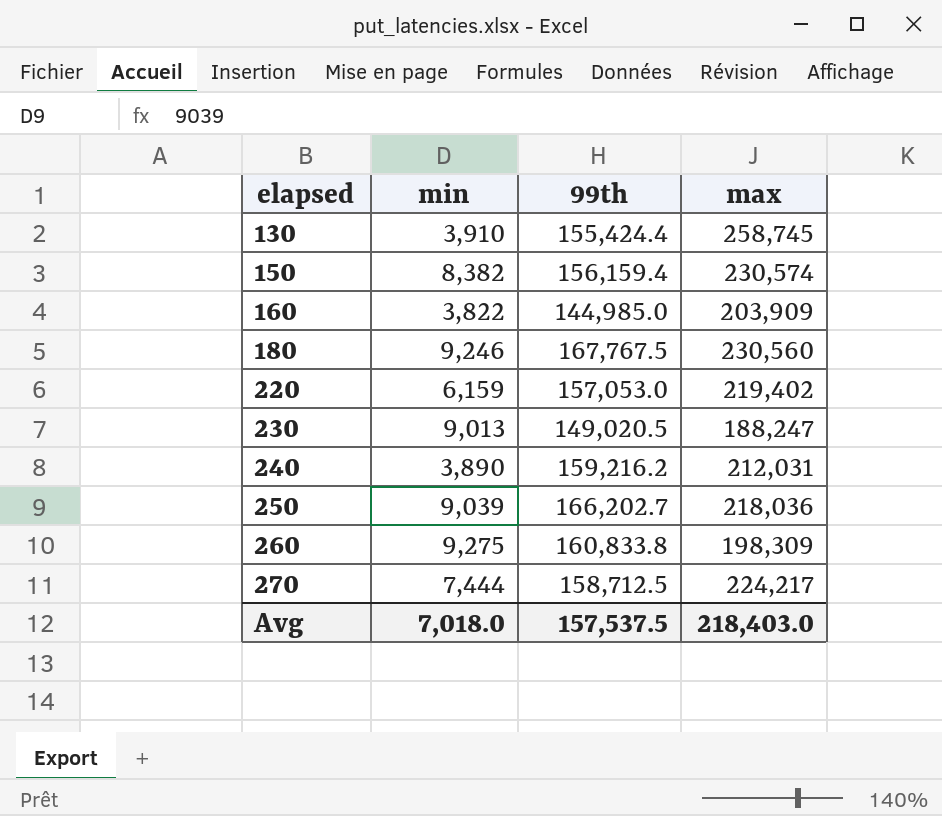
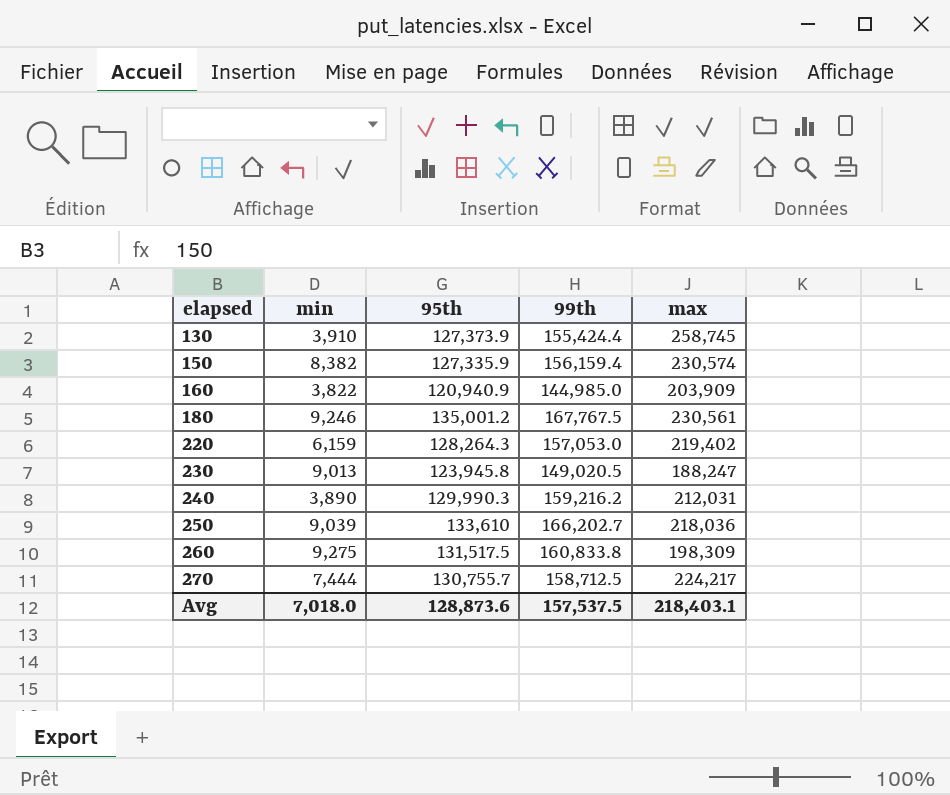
column 95th | position: none -> 3
180 | max: 230,560 -> 230,561
Avg | max: 218,403.0 -> 218,403.1

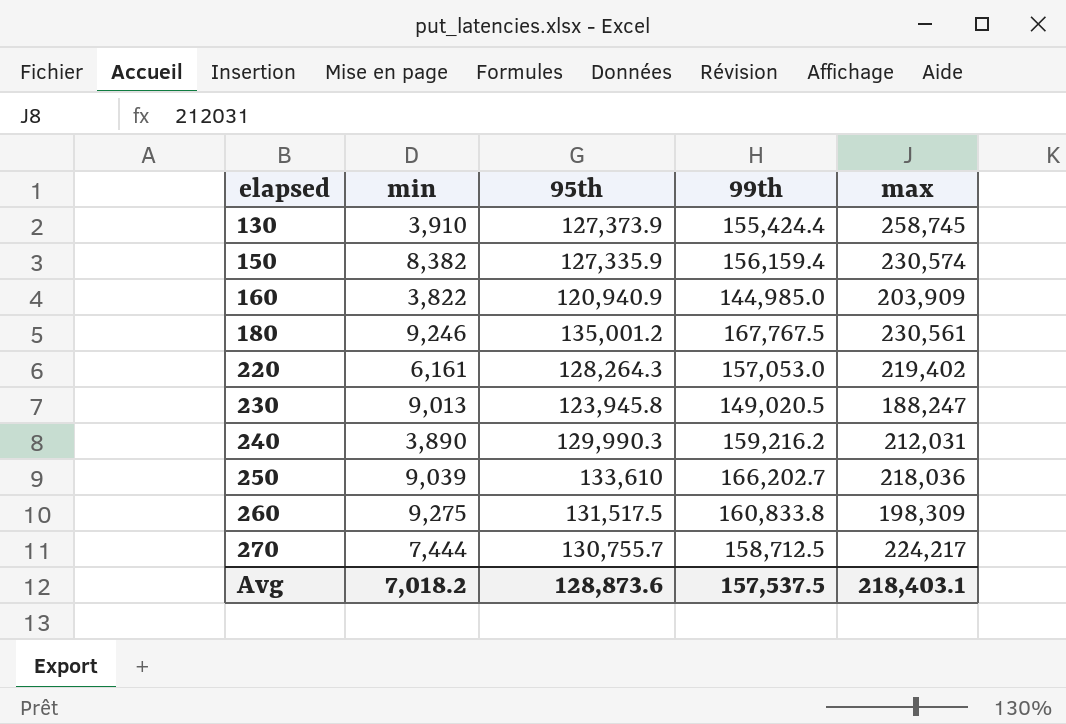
220 | min: 6,159 -> 6,161
Avg | min: 7,018.0 -> 7,018.2

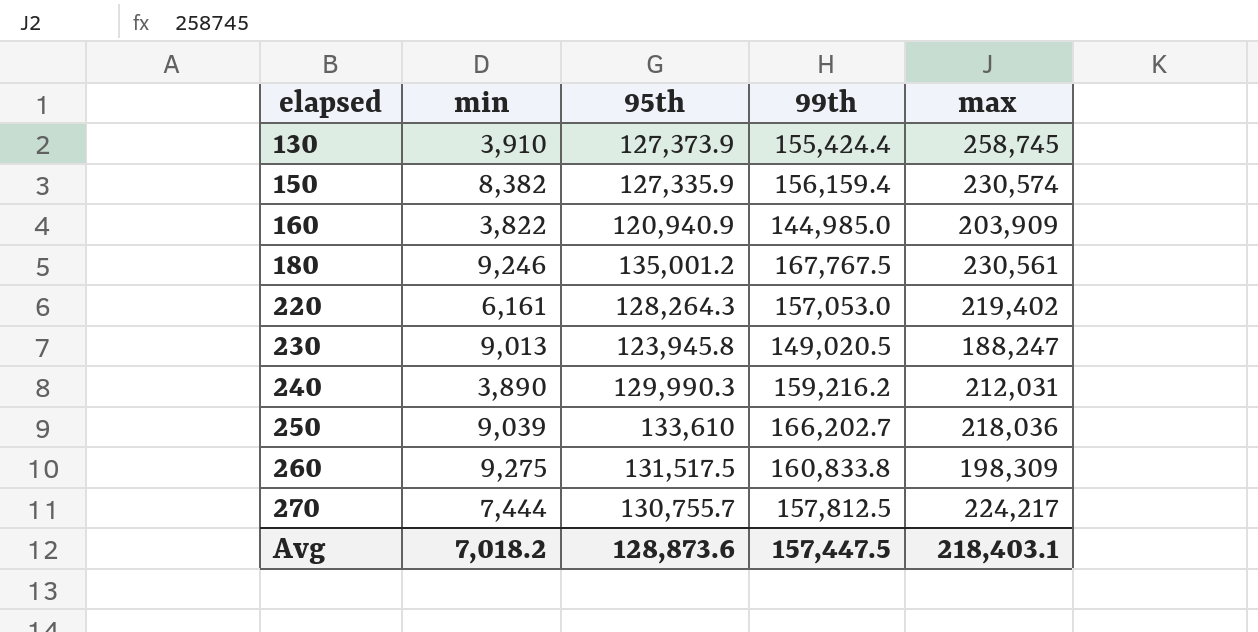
270 | 99th: 158,712.5 -> 157,812.5
Avg | 99th: 157,537.5 -> 157,447.5

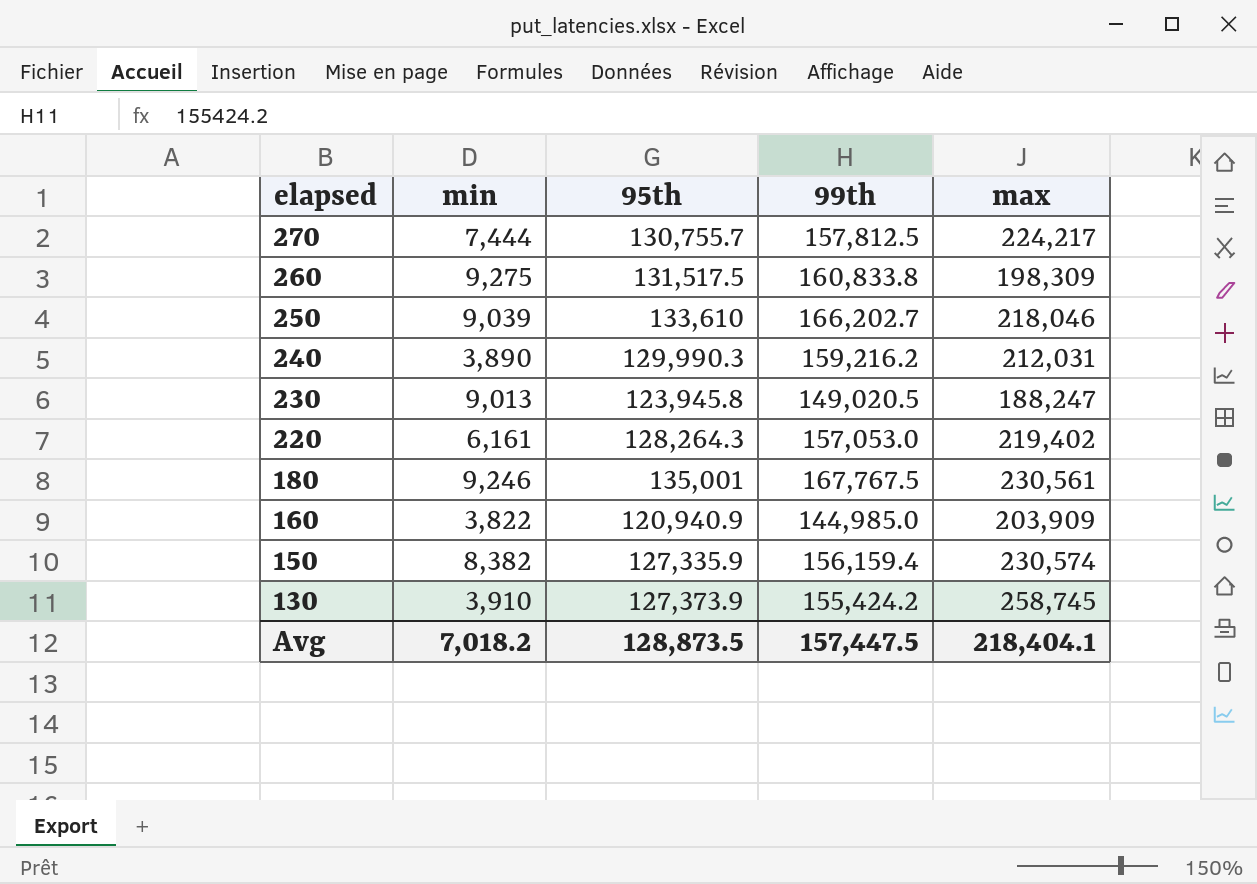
row order: elapsed ascending -> elapsed descending
250 | max: 218,036 -> 218,046
180 | 95th: 135,001.2 -> 135,001
130 | 99th: 155,424.4 -> 155,424.2
Avg | 95th: 128,873.6 -> 128,873.5
Avg | max: 218,403.1 -> 218,404.1

